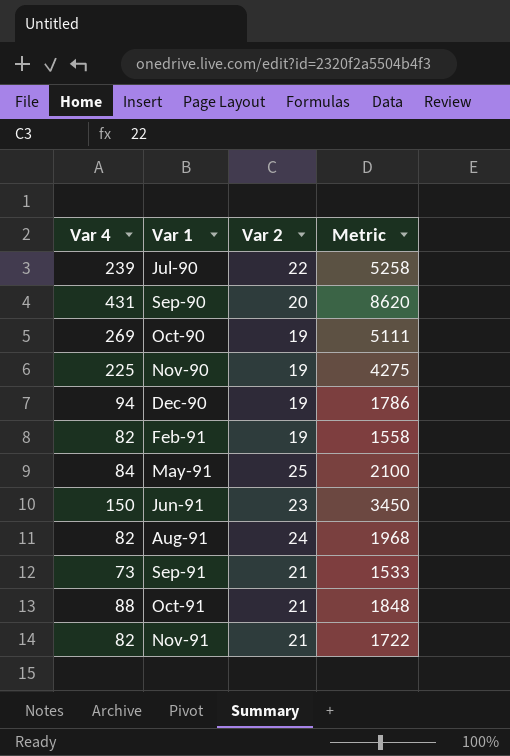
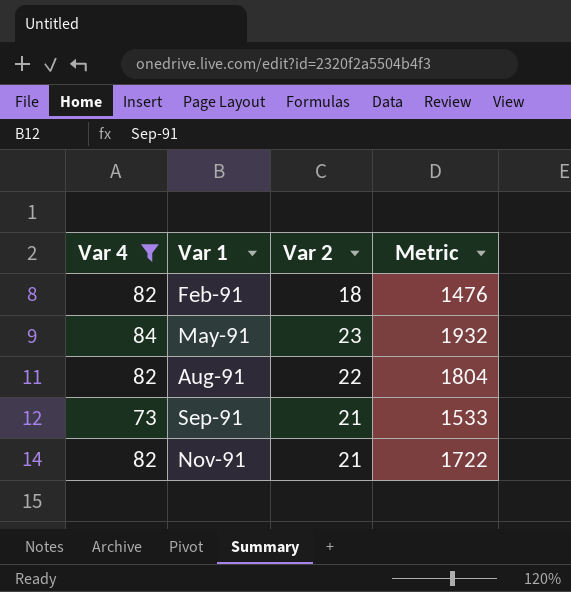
filter: none -> Var 4 <= 84
Feb-91 | Var 2: 19 -> 18
Feb-91 | Metric: 1558 -> 1476
May-91 | Var 2: 25 -> 23
May-91 | Metric: 2100 -> 1932
Aug-91 | Var 2: 24 -> 22
Aug-91 | Metric: 1968 -> 1804

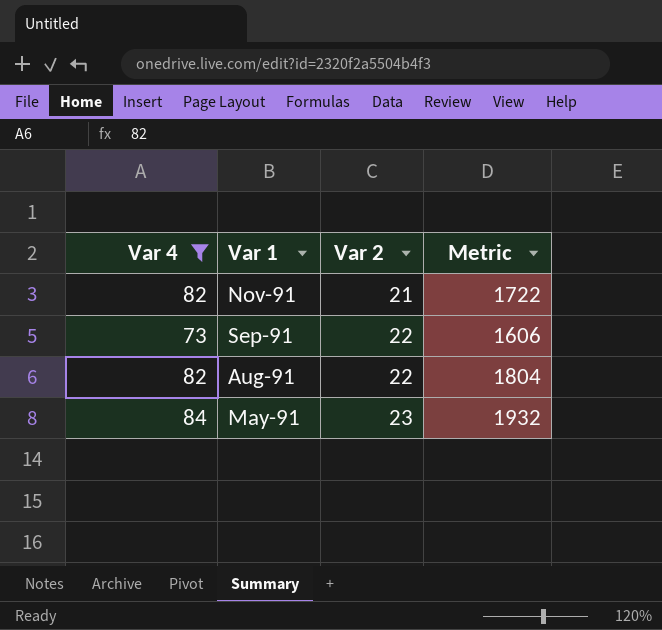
row order: Var 1 ascending -> Var 1 descending
row Feb-91: 82 | 18 | 1476 -> none
Sep-91 | Var 2: 21 -> 22
Sep-91 | Metric: 1533 -> 1606

